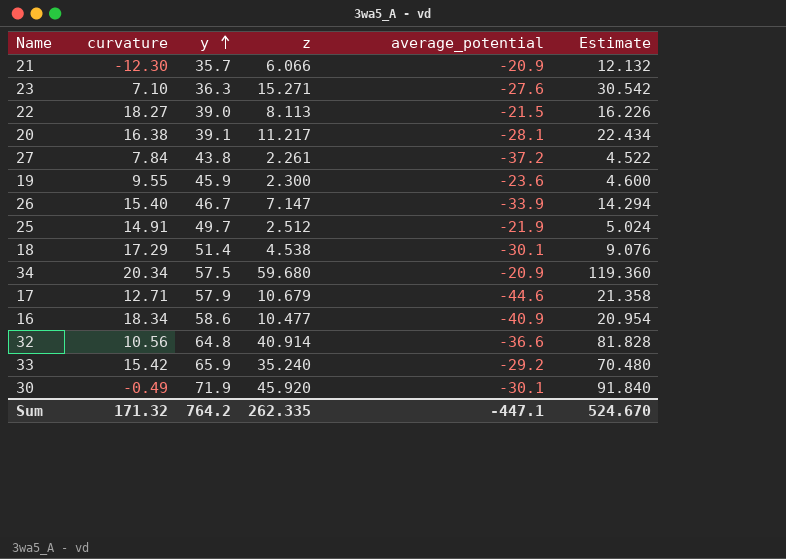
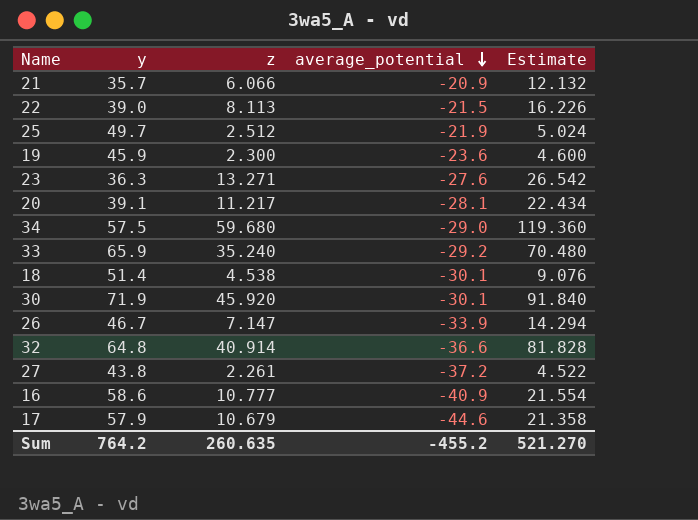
row order: y ascending -> average_potential descending
column curvature | position: 2 -> none
23 | z: 15.271 -> 13.271
23 | Estimate: 30.542 -> 26.542
34 | average_potential: -20.9 -> -29.0
16 | z: 10.477 -> 10.777
16 | Estimate: 20.954 -> 21.554
Sum | z: 262.335 -> 260.635
Sum | average_potential: -447.1 -> -455.2
Sum | Estimate: 524.670 -> 521.270

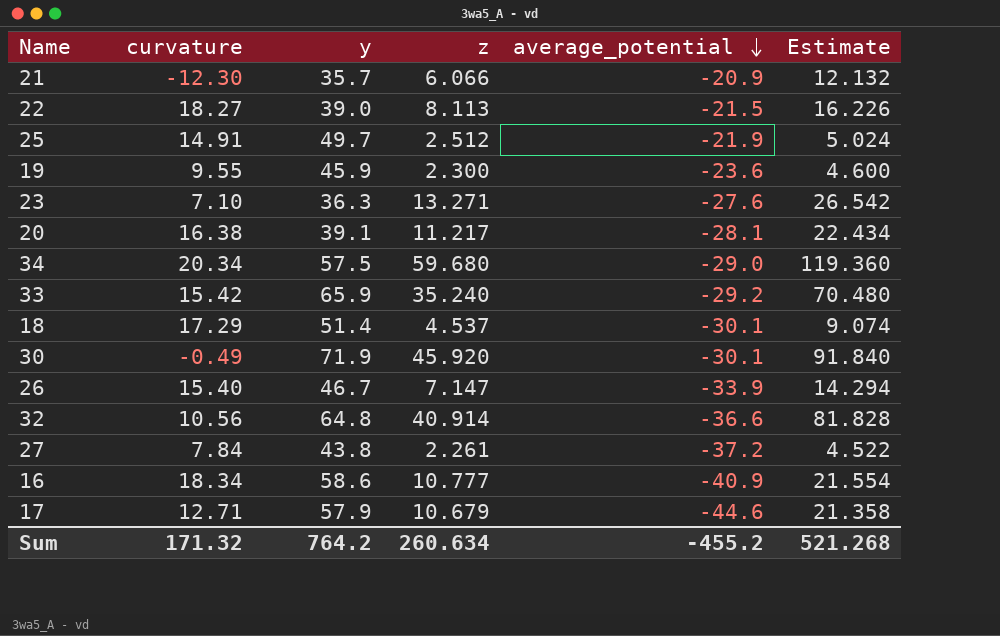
column curvature | position: none -> 2
18 | z: 4.538 -> 4.537
18 | Estimate: 9.076 -> 9.074
Sum | z: 260.635 -> 260.634
Sum | Estimate: 521.270 -> 521.268

